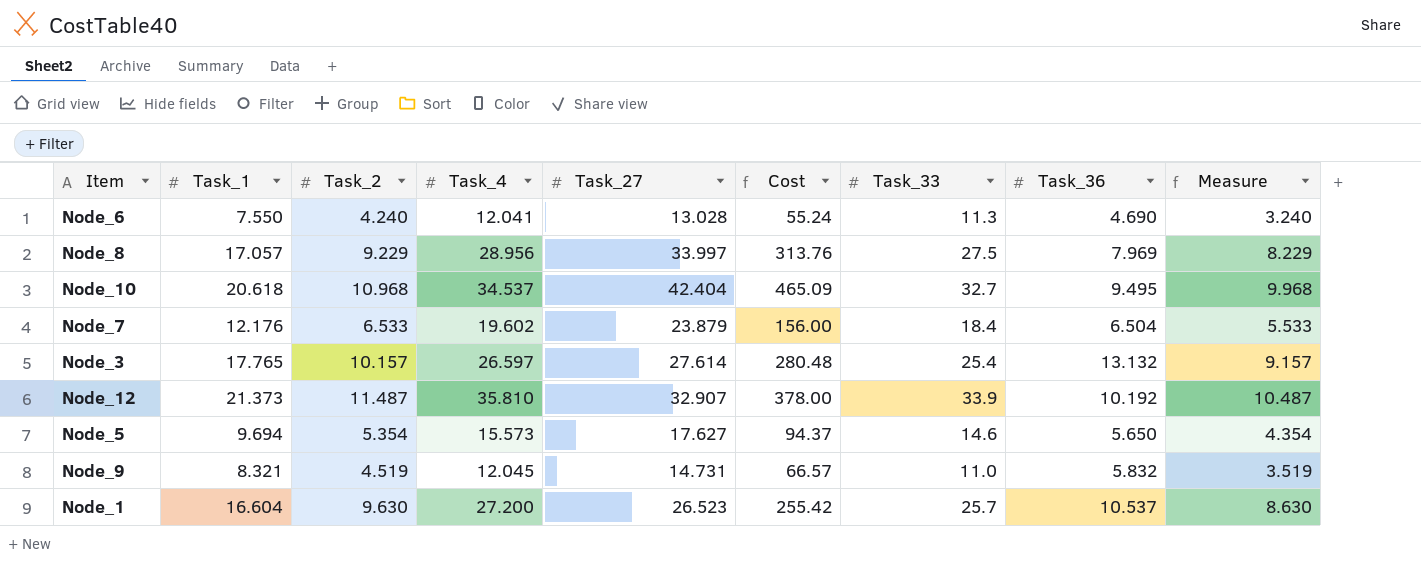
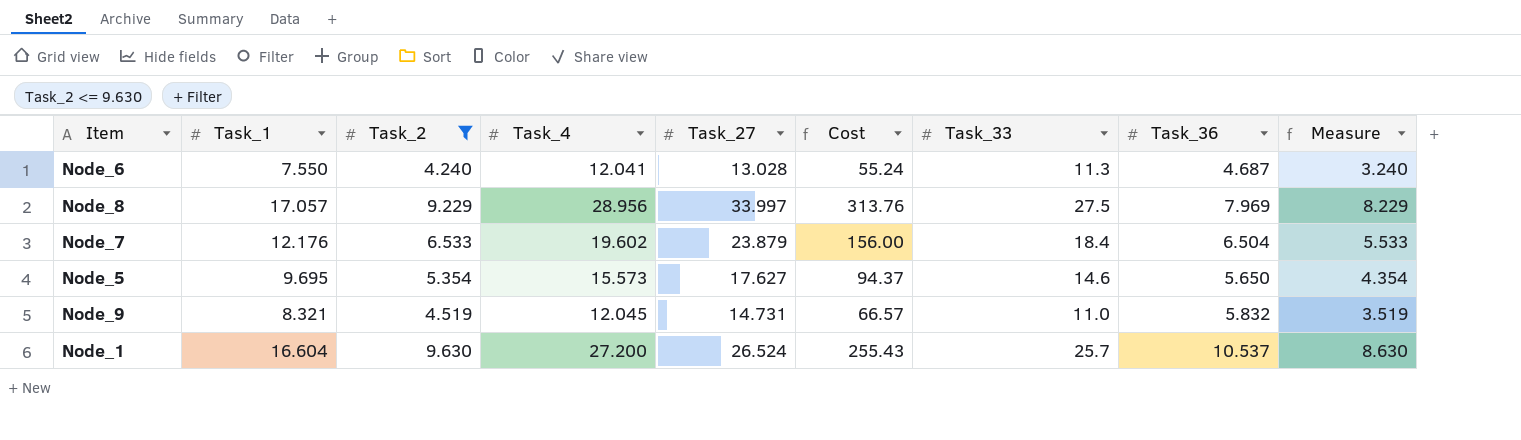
filter: none -> Task_2 <= 9.630
Node_6 | Task_36: 4.690 -> 4.687
Node_5 | Task_1: 9.694 -> 9.695
Node_1 | Task_27: 26.523 -> 26.524
Node_1 | Cost: 255.42 -> 255.43

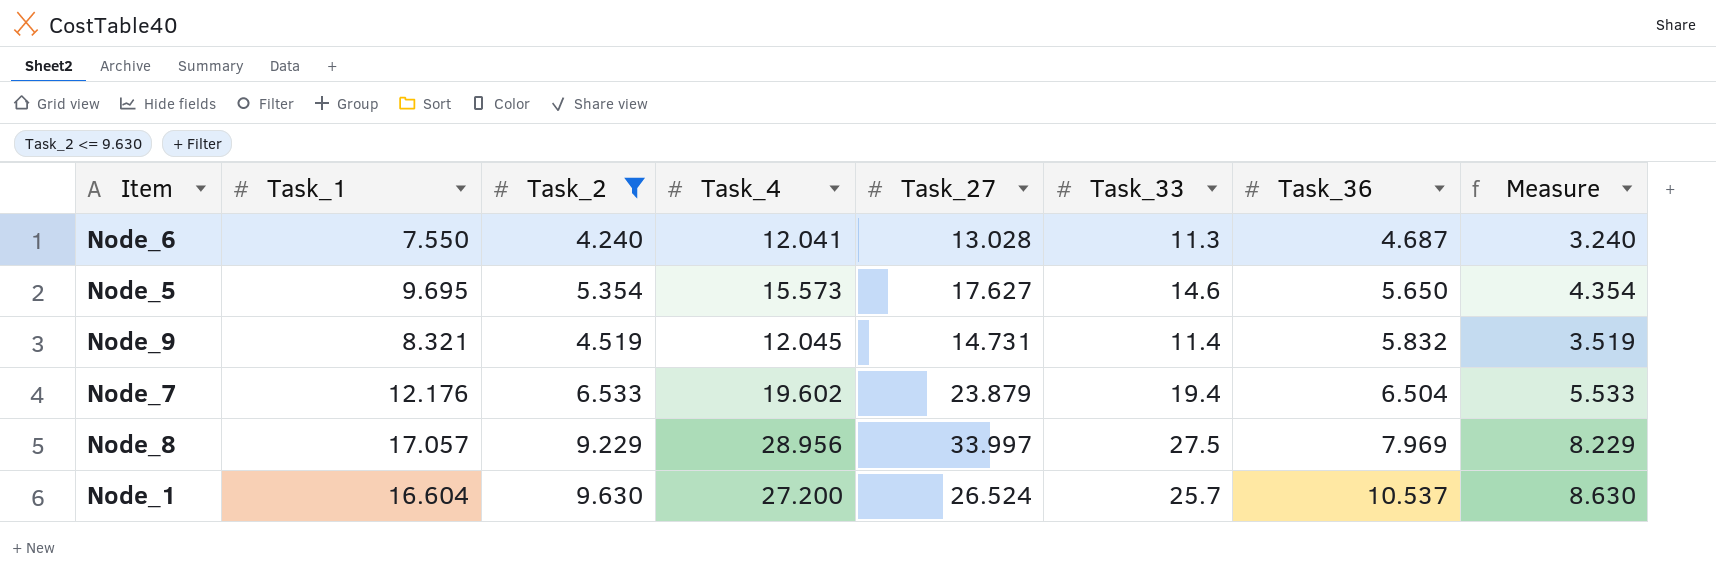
row order: none -> Task_36 ascending
column Cost | formula: [Task_2] * [Task_27] -> none
Node_9 | Task_33: 11.0 -> 11.4
Node_7 | Task_33: 18.4 -> 19.4

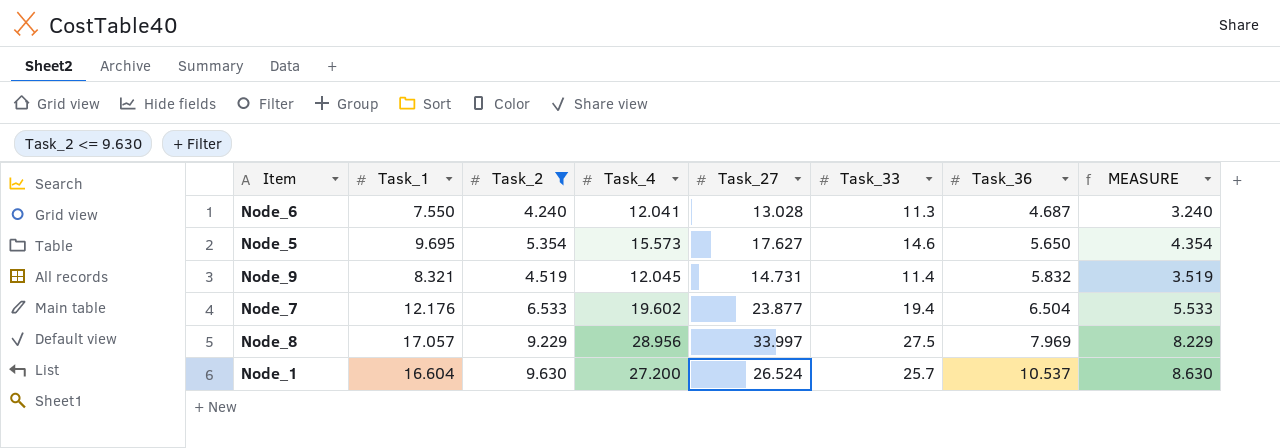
column name: Measure -> MEASURE
Node_7 | Task_27: 23.879 -> 23.877

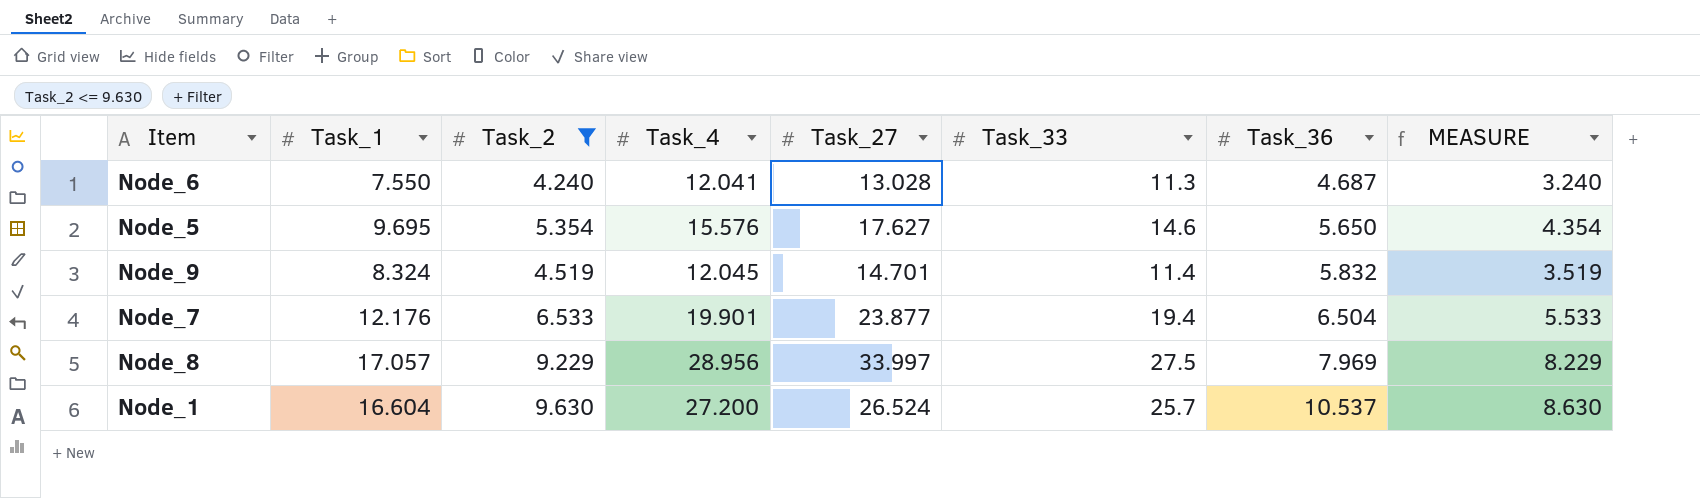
Node_5 | Task_4: 15.573 -> 15.576
Node_9 | Task_1: 8.321 -> 8.324
Node_9 | Task_27: 14.731 -> 14.701
Node_7 | Task_4: 19.602 -> 19.901

